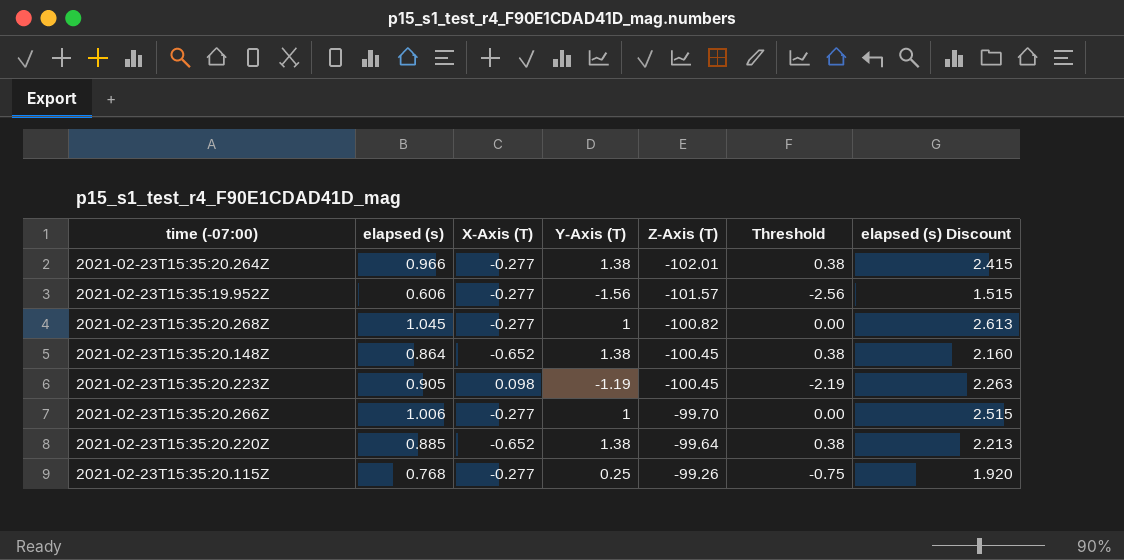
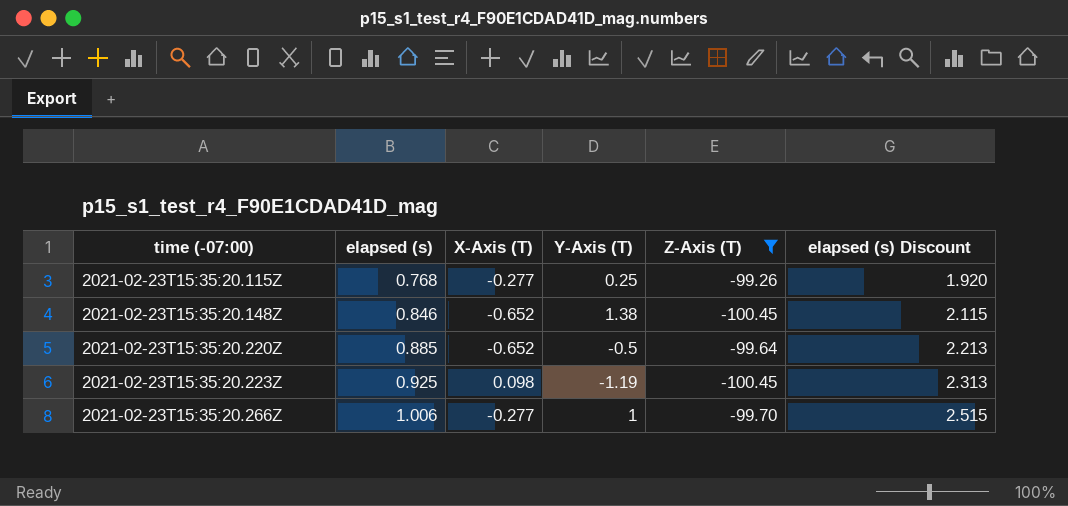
filter: none -> Z-Axis (T) >= -100.45
row order: Z-Axis (T) ascending -> time (-07:00) ascending
column Threshold | formula: [Y-Axis (T)] - 1 -> none
2021-02-23T15:35:20.148Z | elapsed (s): 0.864 -> 0.846
2021-02-23T15:35:20.148Z | elapsed (s) Discount: 2.160 -> 2.115
2021-02-23T15:35:20.220Z | Y-Axis (T): 1.38 -> -0.5
2021-02-23T15:35:20.223Z | elapsed (s): 0.905 -> 0.925
2021-02-23T15:35:20.223Z | elapsed (s) Discount: 2.263 -> 2.313

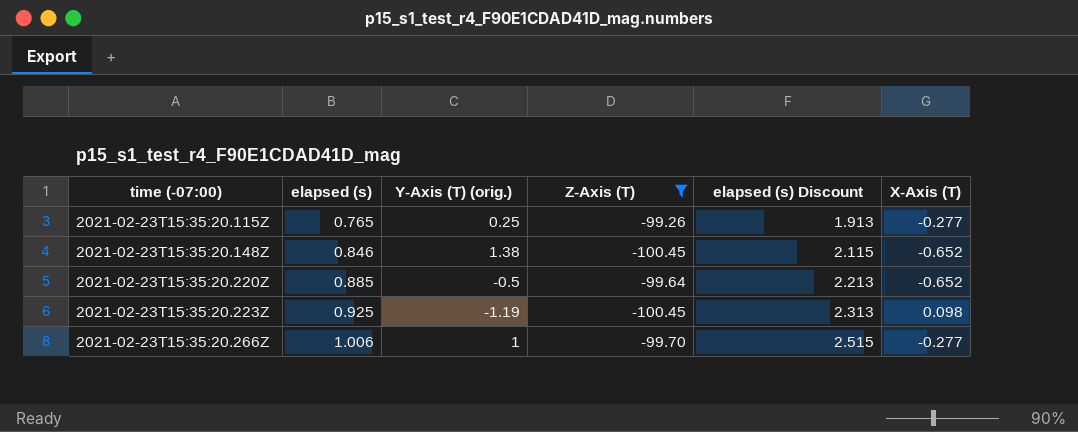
column name: Y-Axis (T) -> Y-Axis (T) (orig.)
column X-Axis (T) | position: 3 -> 6
2021-02-23T15:35:20.115Z | elapsed (s): 0.768 -> 0.765
2021-02-23T15:35:20.115Z | elapsed (s) Discount: 1.920 -> 1.913

